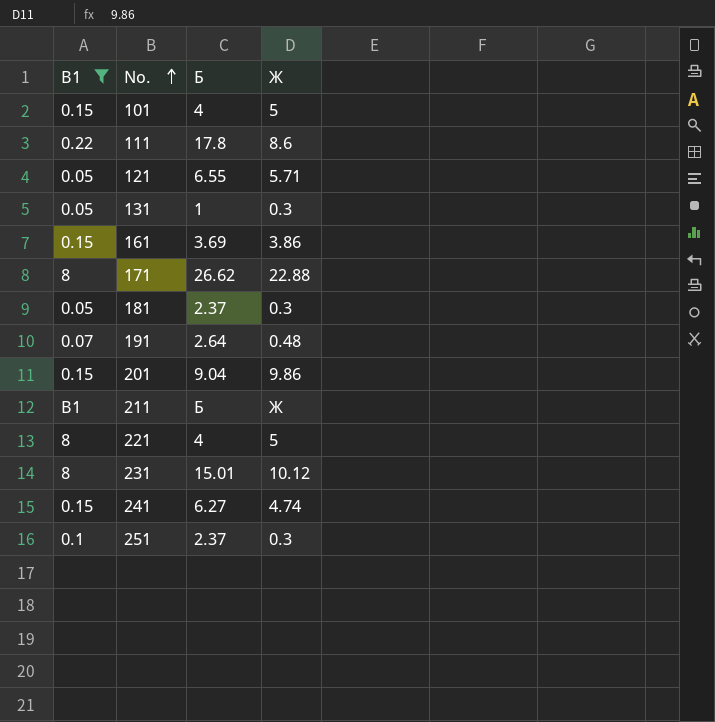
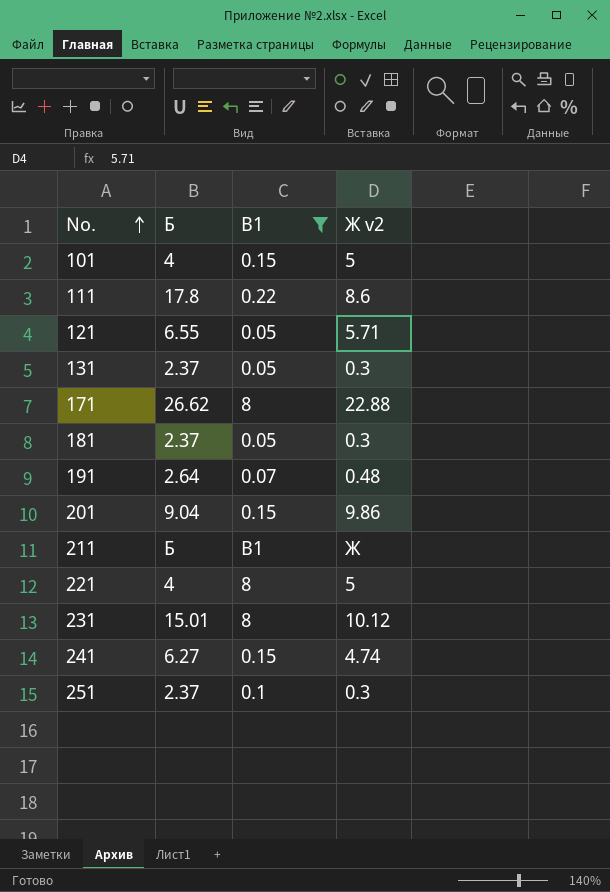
column B1 | position: 1 -> 3
column name: Ж -> Ж v2
row 161: 0.15 | 3.69 | 3.86 -> none
131 | Б: 1 -> 2.37

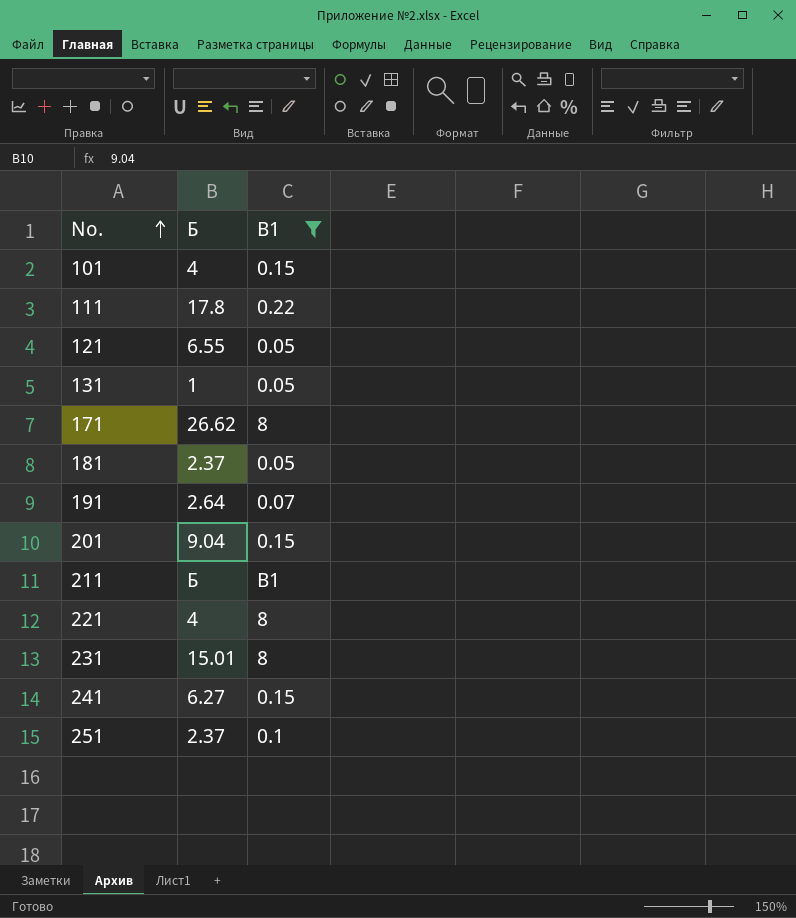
column Ж v2 | position: 4 -> none
131 | Б: 2.37 -> 1

